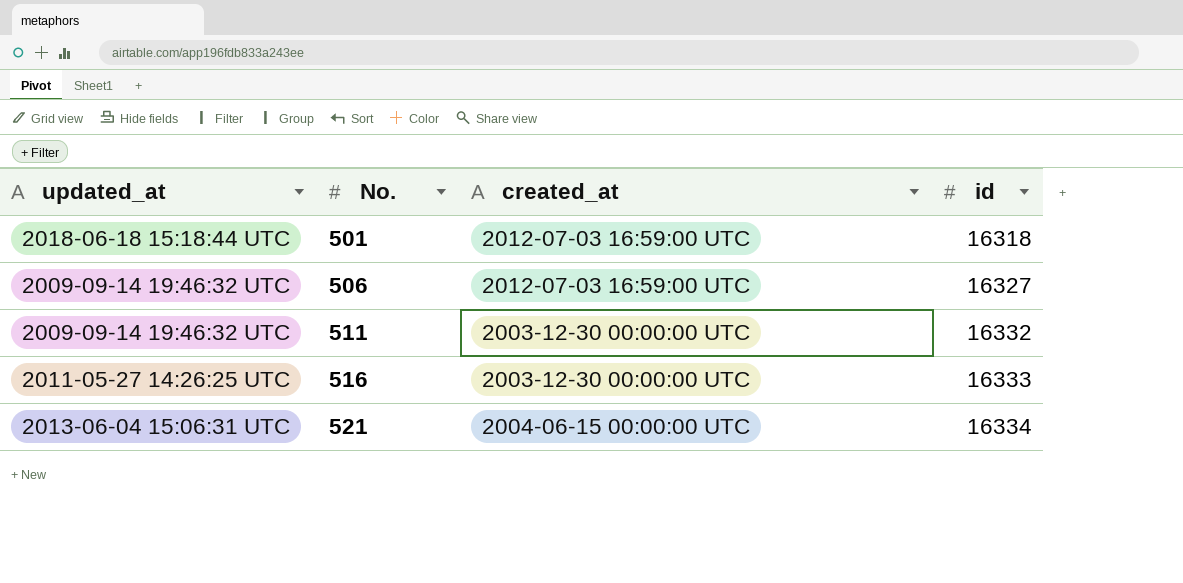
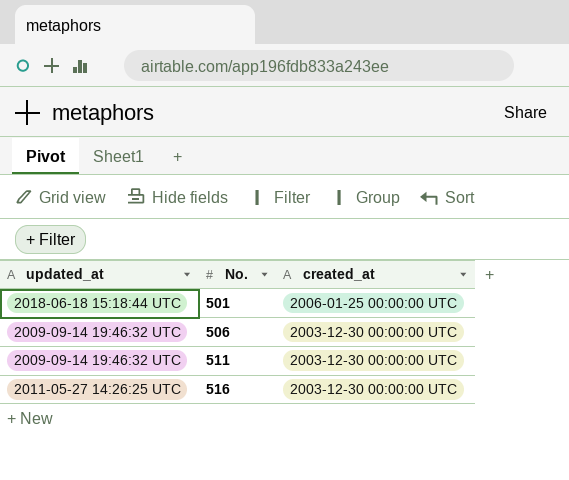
column id | position: 4 -> none
row 521: 2013-06-04 15:06:31 UTC | 2004-06-15 00:00:00 UTC | 16334 -> none
501 | created_at: 2012-07-03 16:59:00 UTC -> 2006-01-25 00:00:00 UTC
506 | created_at: 2012-07-03 16:59:00 UTC -> 2003-12-30 00:00:00 UTC

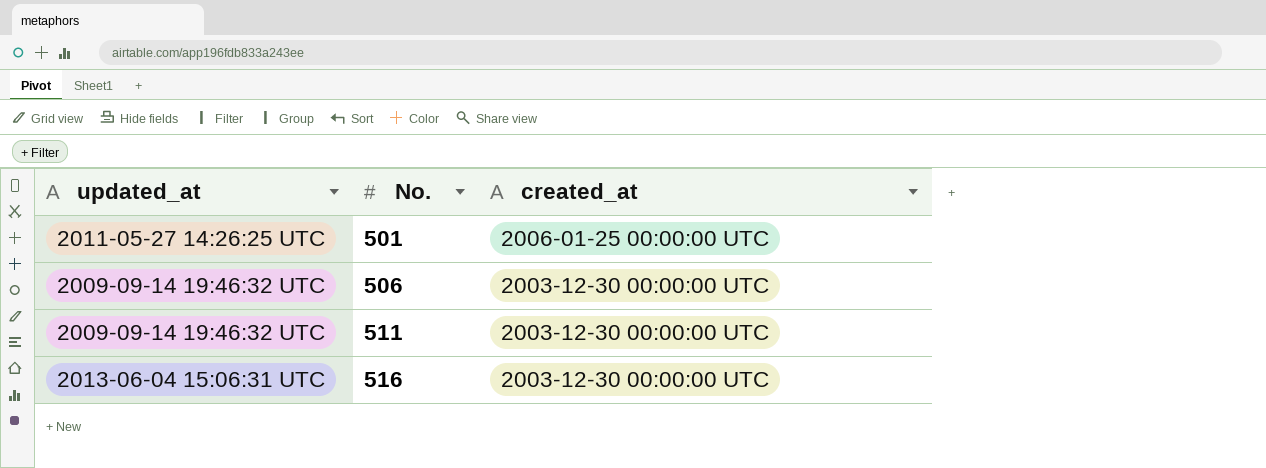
501 | updated_at: 2018-06-18 15:18:44 UTC -> 2011-05-27 14:26:25 UTC
516 | updated_at: 2011-05-27 14:26:25 UTC -> 2013-06-04 15:06:31 UTC

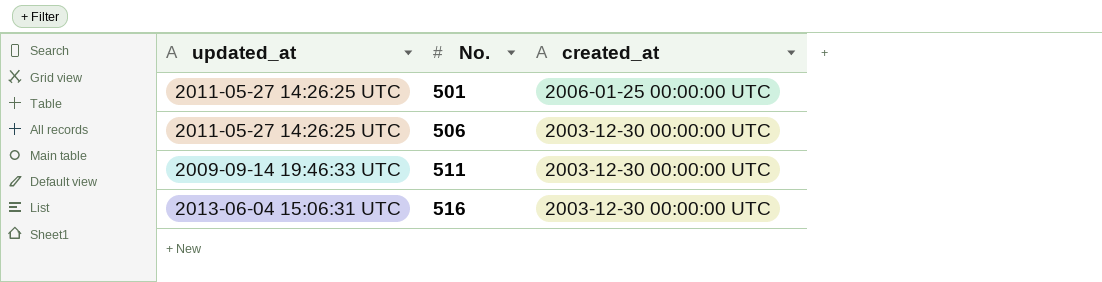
506 | updated_at: 2009-09-14 19:46:32 UTC -> 2011-05-27 14:26:25 UTC
511 | updated_at: 2009-09-14 19:46:32 UTC -> 2009-09-14 19:46:33 UTC

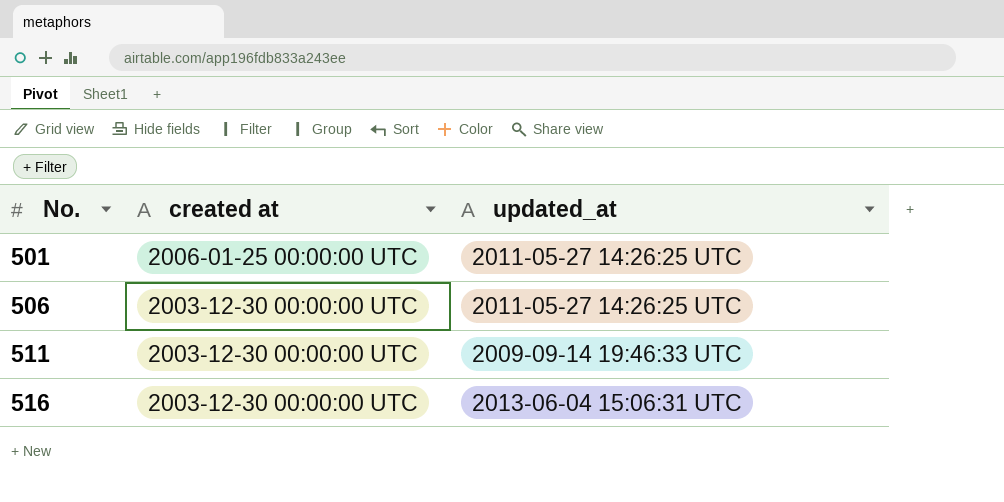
column name: created_at -> created at
column updated_at | position: 1 -> 3

